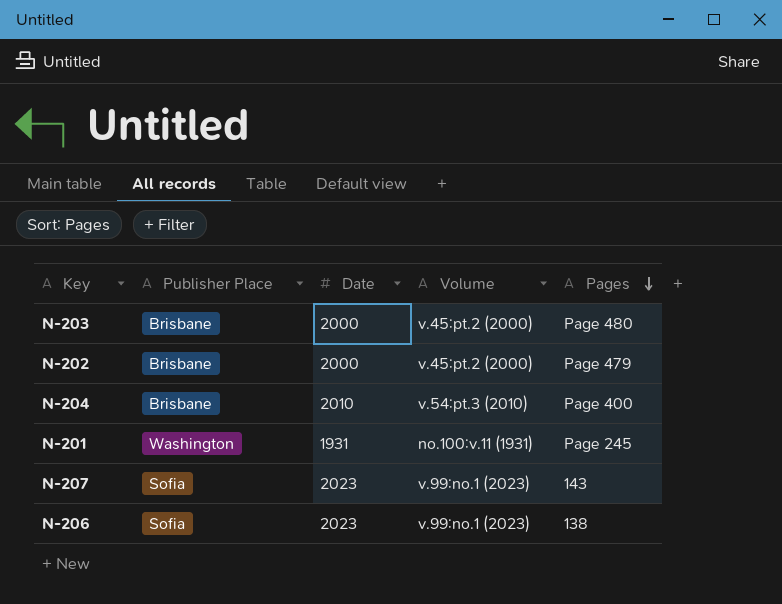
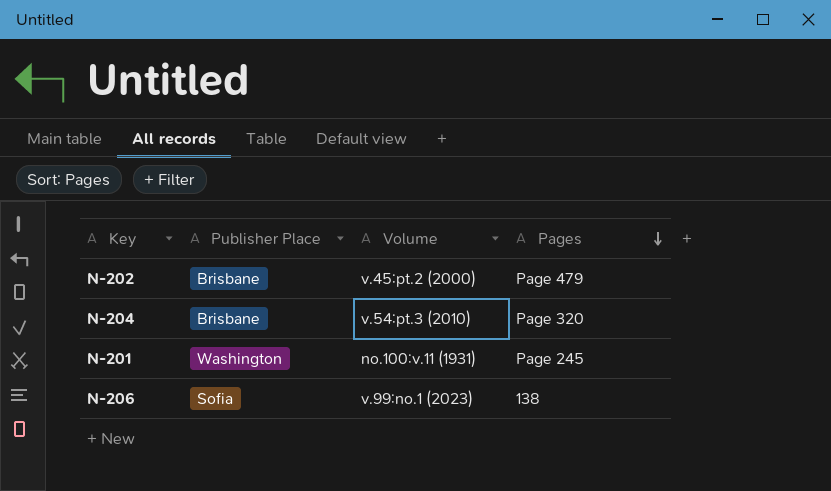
column Date | position: 3 -> none
row N-203: Brisbane | 2000 | v.45:pt.2 (2000) | Page 480 -> none
row N-207: Sofia | 2023 | v.99:no.1 (2023) | 143 -> none
N-204 | Pages: Page 400 -> Page 320

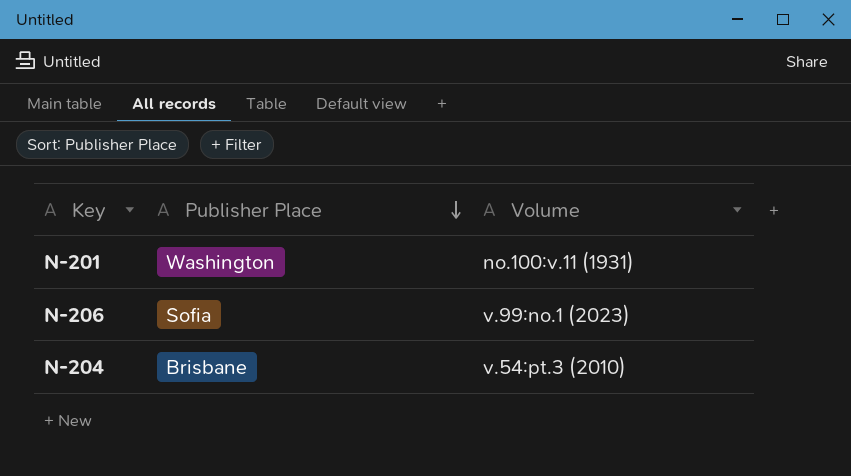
row order: Pages descending -> Publisher Place descending
column Pages | position: 4 -> none
row N-202: Brisbane | v.45:pt.2 (2000) | Page 479 -> none

